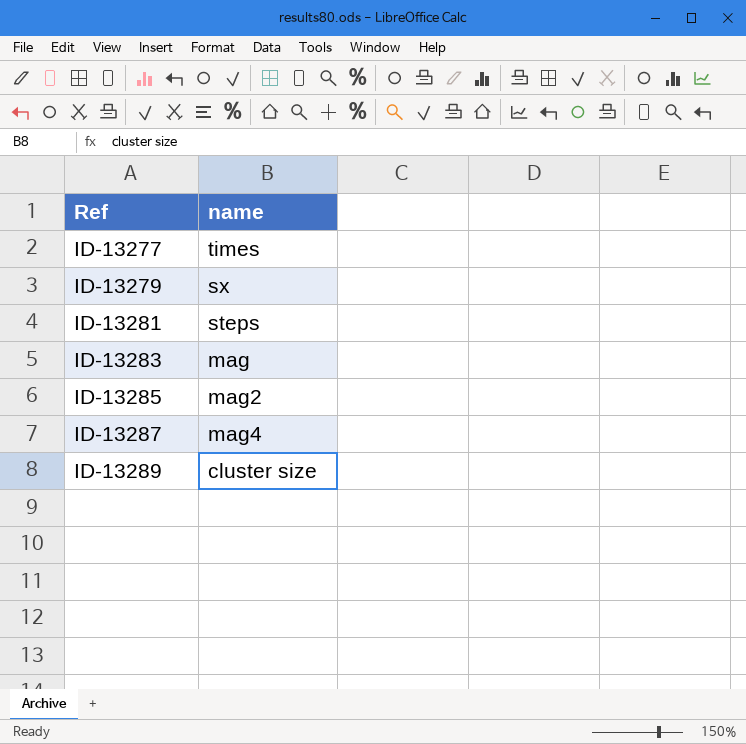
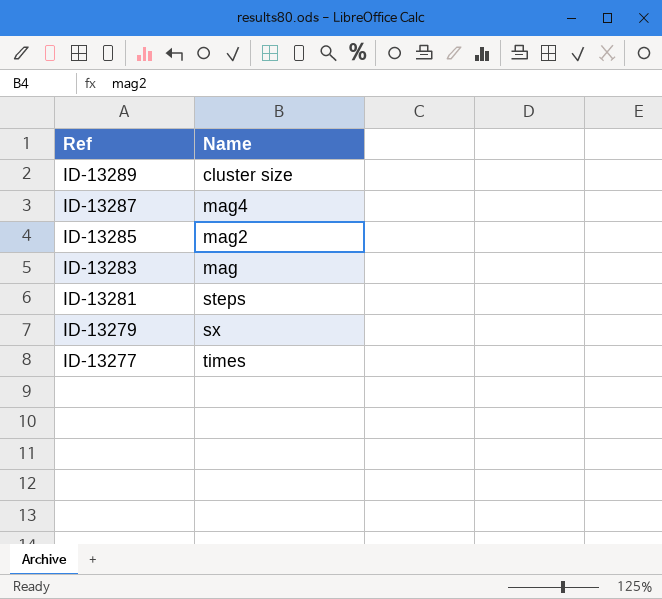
row order: Ref ascending -> Ref descending
column name: name -> Name

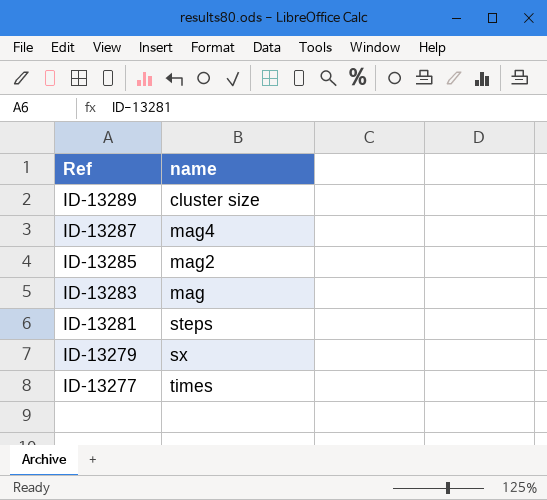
column name: Name -> name

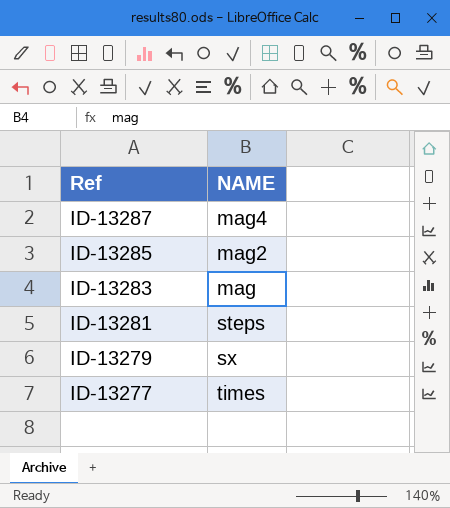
column name: name -> NAME
row ID-13289: cluster size -> none

